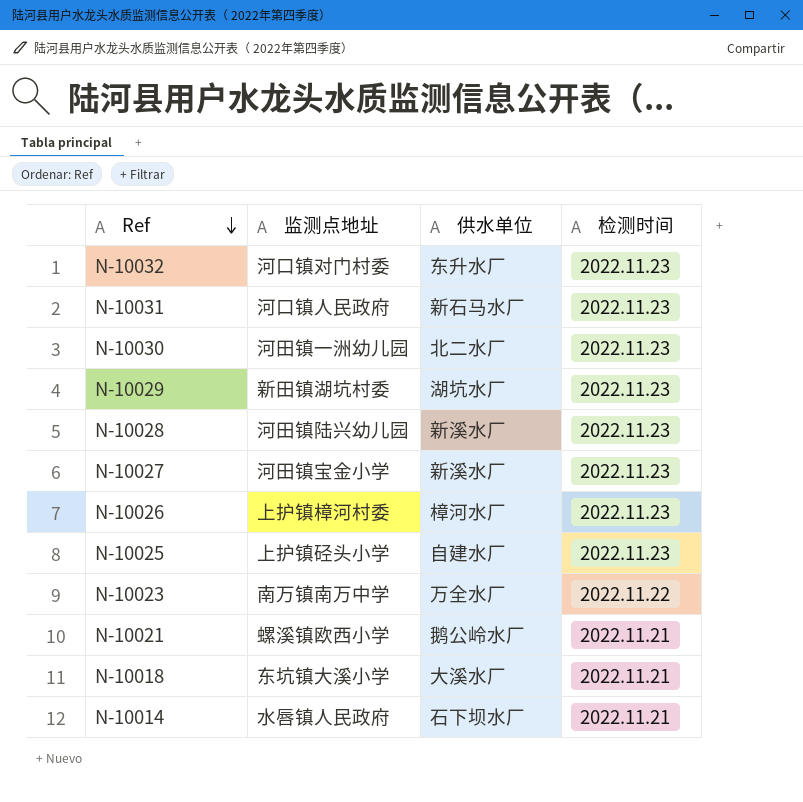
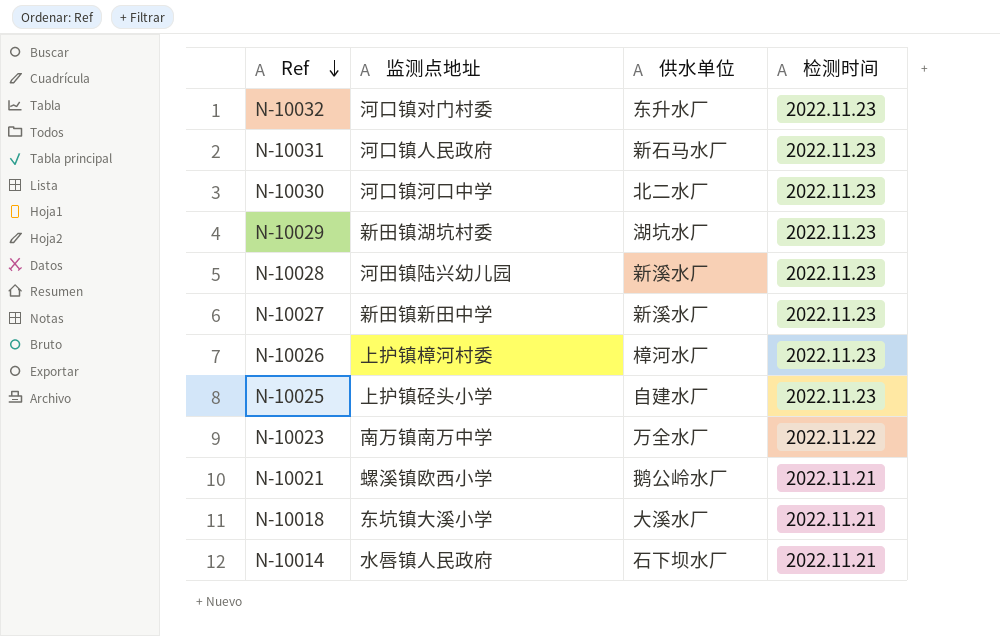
N-10030 | 监测点地址: 河田镇一洲幼儿园 -> 河口镇河口中学
N-10027 | 监测点地址: 河田镇宝金小学 -> 新田镇新田中学

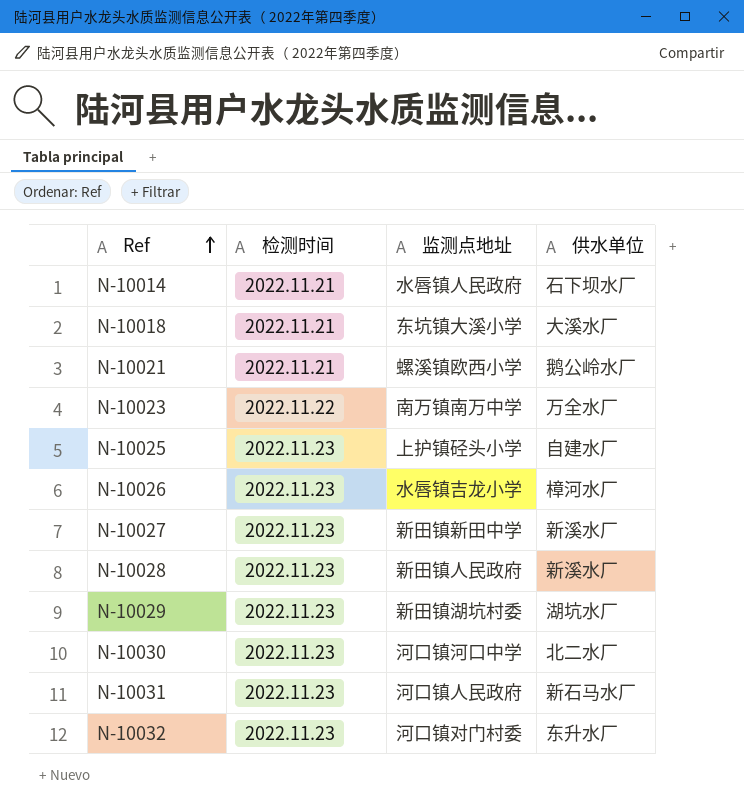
row order: Ref descending -> Ref ascending
column 检测时间 | position: 4 -> 2
N-10026 | 监测点地址: 上护镇樟河村委 -> 水唇镇吉龙小学
N-10028 | 监测点地址: 河田镇陆兴幼儿园 -> 新田镇人民政府

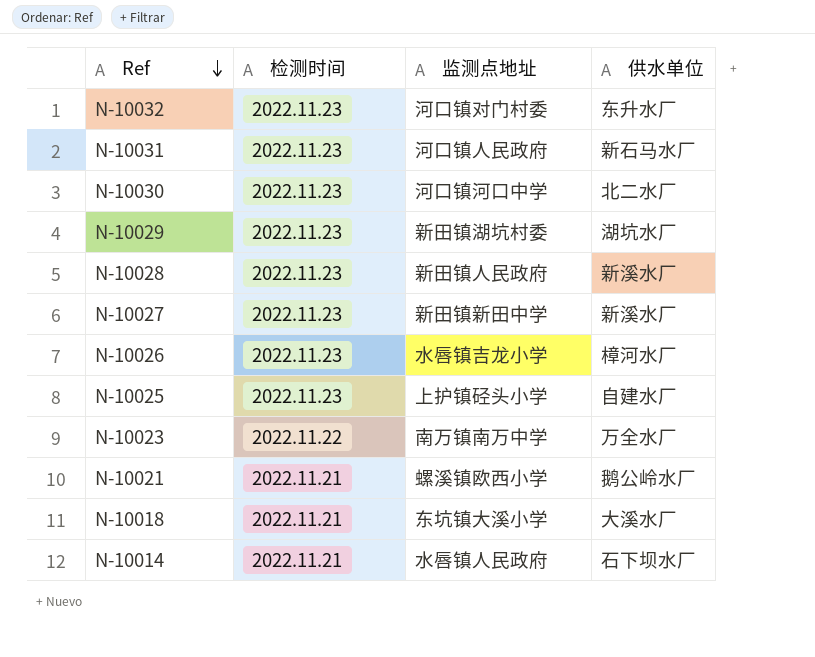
row order: Ref ascending -> Ref descending

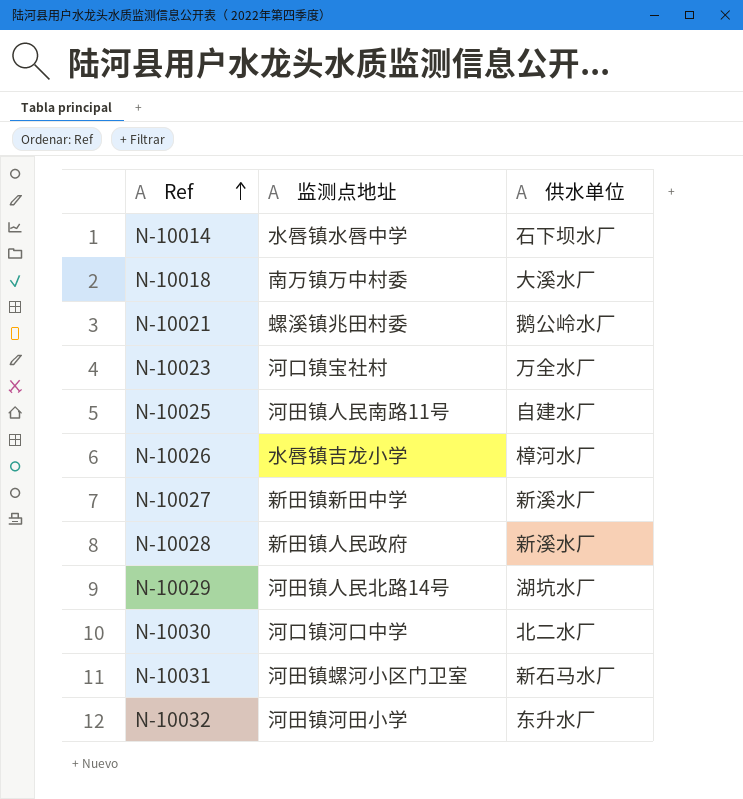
row order: Ref descending -> Ref ascending
column 检测时间 | position: 2 -> none
N-10014 | 监测点地址: 水唇镇人民政府 -> 水唇镇水唇中学
N-10018 | 监测点地址: 东坑镇大溪小学 -> 南万镇万中村委
N-10021 | 监测点地址: 螺溪镇欧西小学 -> 螺溪镇兆田村委
N-10023 | 监测点地址: 南万镇南万中学 -> 河口镇宝社村
N-10025 | 监测点地址: 上护镇硁头小学 -> 河田镇人民南路11号
N-10029 | 监测点地址: 新田镇湖坑村委 -> 河田镇人民北路14号
N-10031 | 监测点地址: 河口镇人民政府 -> 河田镇螺河小区门卫室
N-10032 | 监测点地址: 河口镇对门村委 -> 河田镇河田小学

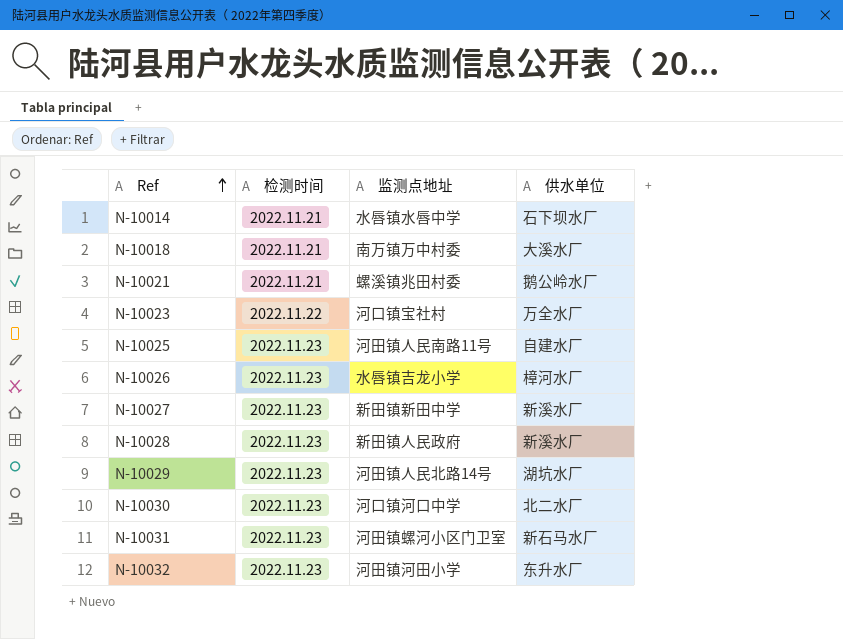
column 检测时间 | position: none -> 2

